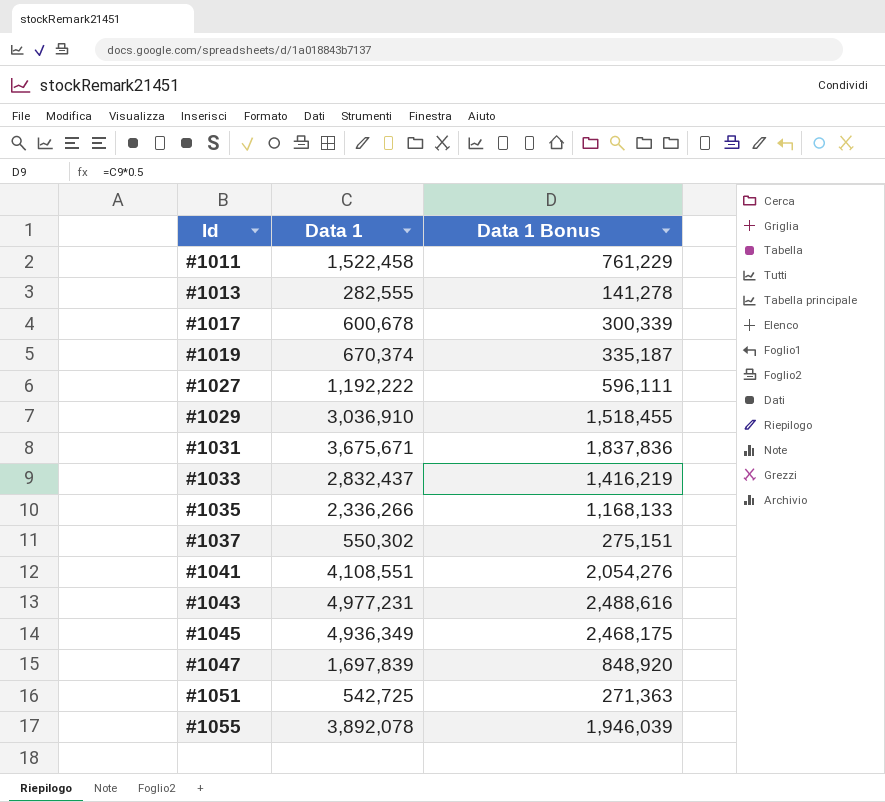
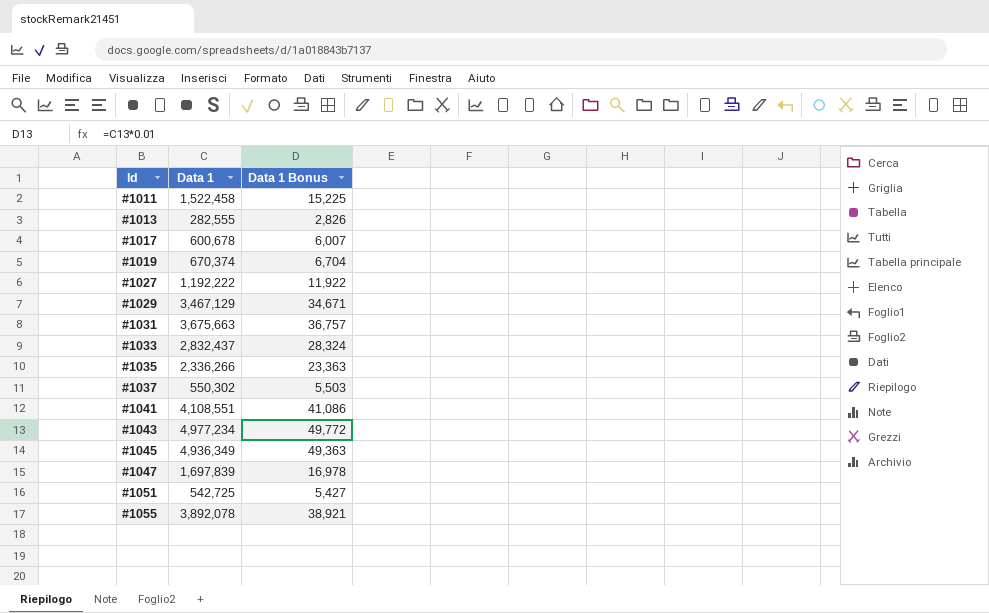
column Data 1 Bonus | formula: [Data 1] * 0.5 -> [Data 1] * 0.01
#1029 | Data 1: 3,036,910 -> 3,467,129
#1031 | Data 1: 3,675,671 -> 3,675,663
#1043 | Data 1: 4,977,231 -> 4,977,234

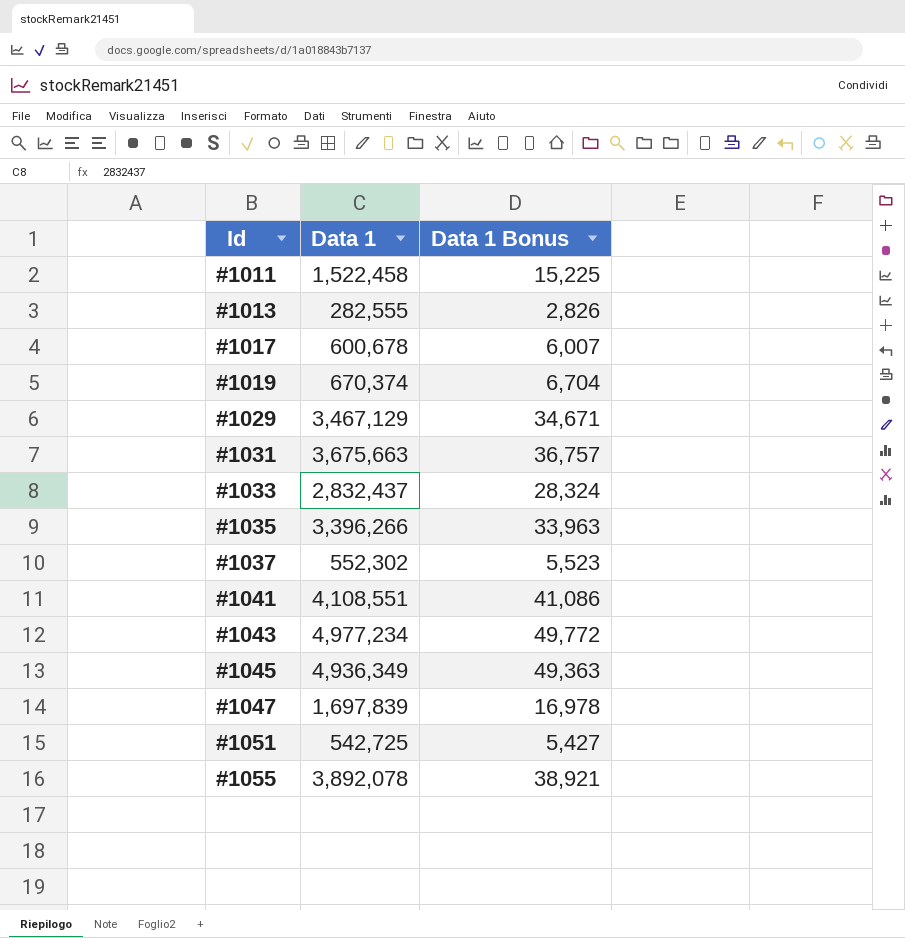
row #1027: 1,192,222 | 11,922 -> none
#1035 | Data 1: 2,336,266 -> 3,396,266
#1035 | Data 1 Bonus: 23,363 -> 33,963
#1037 | Data 1: 550,302 -> 552,302
#1037 | Data 1 Bonus: 5,503 -> 5,523

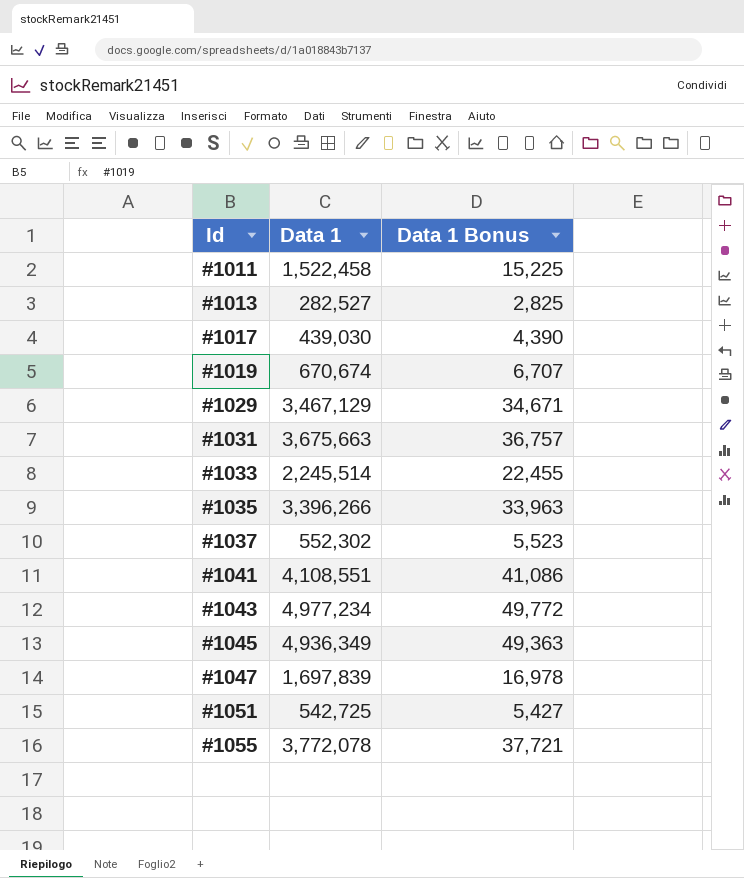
#1013 | Data 1: 282,555 -> 282,527
#1013 | Data 1 Bonus: 2,826 -> 2,825
#1017 | Data 1: 600,678 -> 439,030
#1017 | Data 1 Bonus: 6,007 -> 4,390
#1019 | Data 1: 670,374 -> 670,674
#1019 | Data 1 Bonus: 6,704 -> 6,707
#1033 | Data 1: 2,832,437 -> 2,245,514
#1033 | Data 1 Bonus: 28,324 -> 22,455
#1055 | Data 1: 3,892,078 -> 3,772,078
#1055 | Data 1 Bonus: 38,921 -> 37,721

